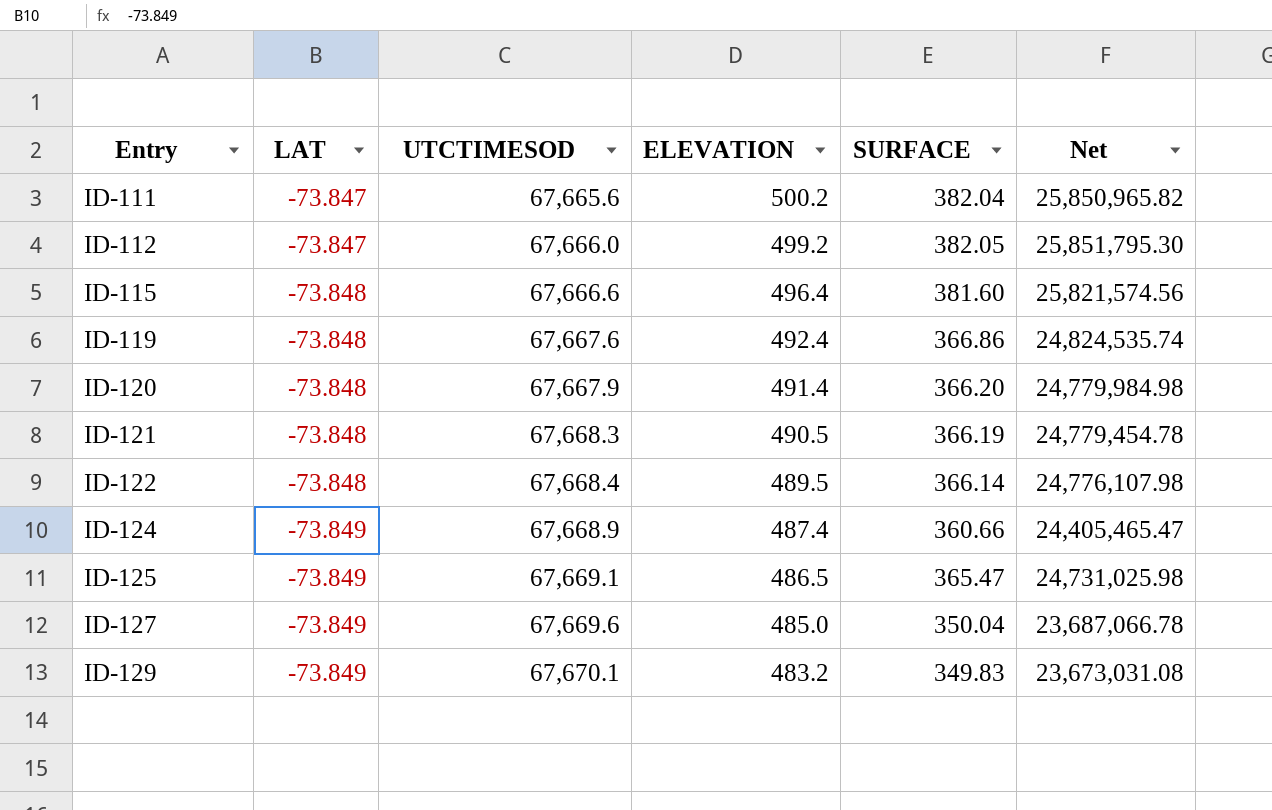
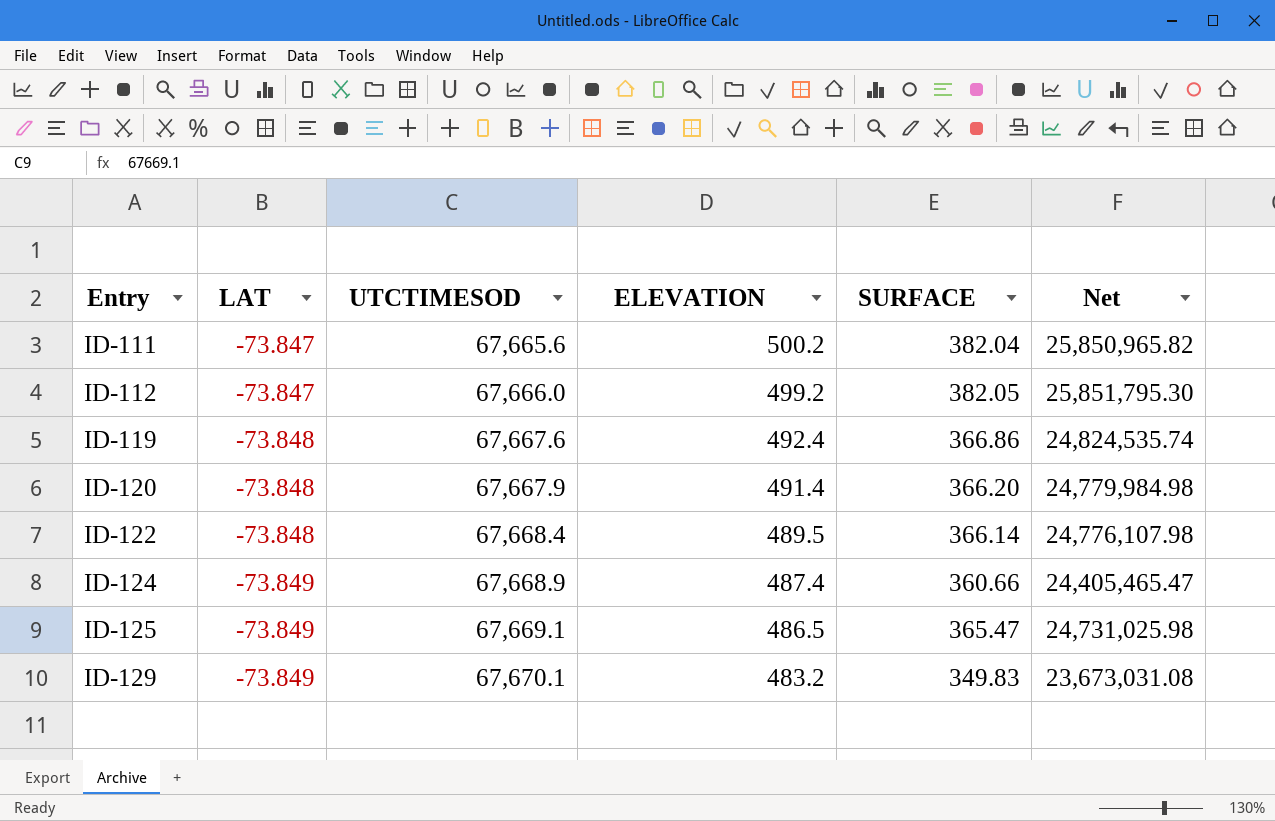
row ID-115: -73.848 | 67,666.6 | 496.4 | 381.60 | 25,821,574.56 -> none
row ID-121: -73.848 | 67,668.3 | 490.5 | 366.19 | 24,779,454.78 -> none
row ID-127: -73.849 | 67,669.6 | 485.0 | 350.04 | 23,687,066.78 -> none

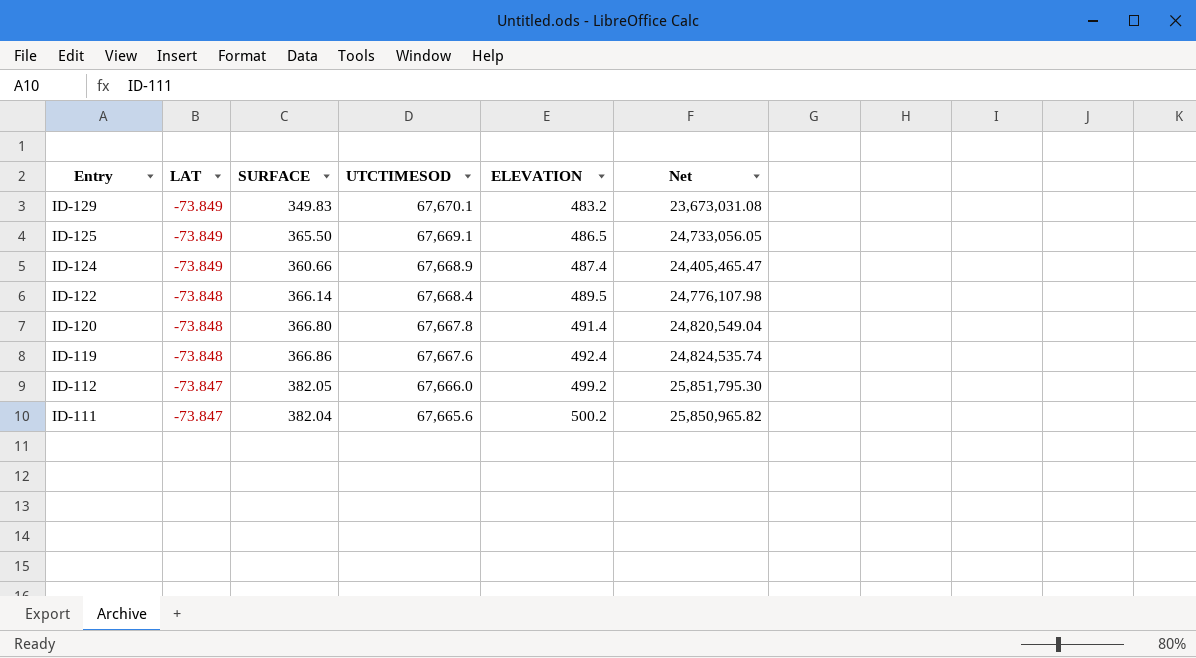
row order: Entry ascending -> Entry descending
column SURFACE | position: 5 -> 3
ID-125 | SURFACE: 365.47 -> 365.50
ID-125 | Net: 24,731,025.98 -> 24,733,056.05
ID-120 | SURFACE: 366.20 -> 366.80
ID-120 | UTCTIMESOD: 67,667.9 -> 67,667.8
ID-120 | Net: 24,779,984.98 -> 24,820,549.04

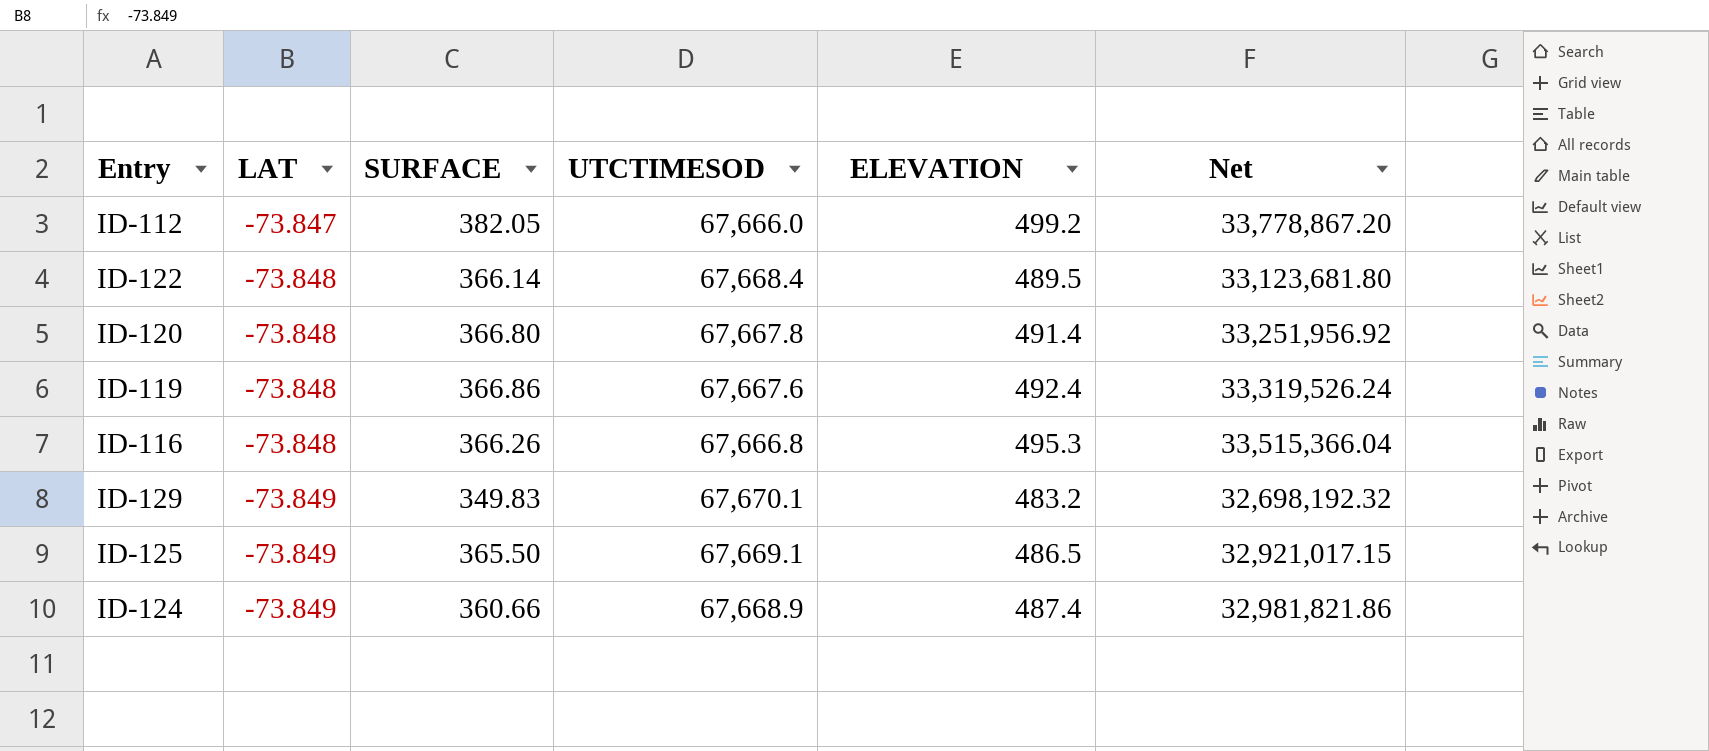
row order: Entry descending -> LAT descending
column Net | formula: [SURFACE] * [UTCTIMESOD] -> [UTCTIMESOD] * [ELEVATION]
row ID-111: -73.847 | 382.04 | 67,665.6 | 500.2 | 25,850,965.82 -> none
row ID-116: none -> -73.848 | 366.26 | 67,666.8 | 495.3 | 33,515,366.04

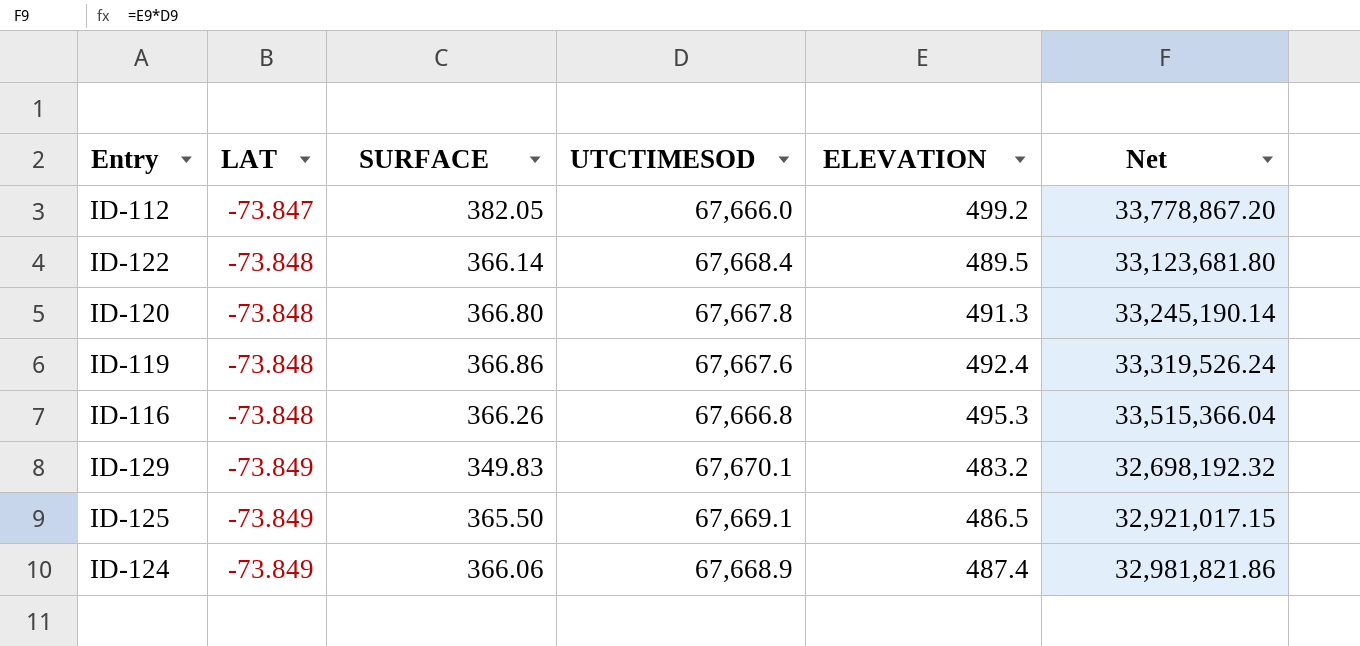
ID-120 | ELEVATION: 491.4 -> 491.3
ID-120 | Net: 33,251,956.92 -> 33,245,190.14
ID-124 | SURFACE: 360.66 -> 366.06

